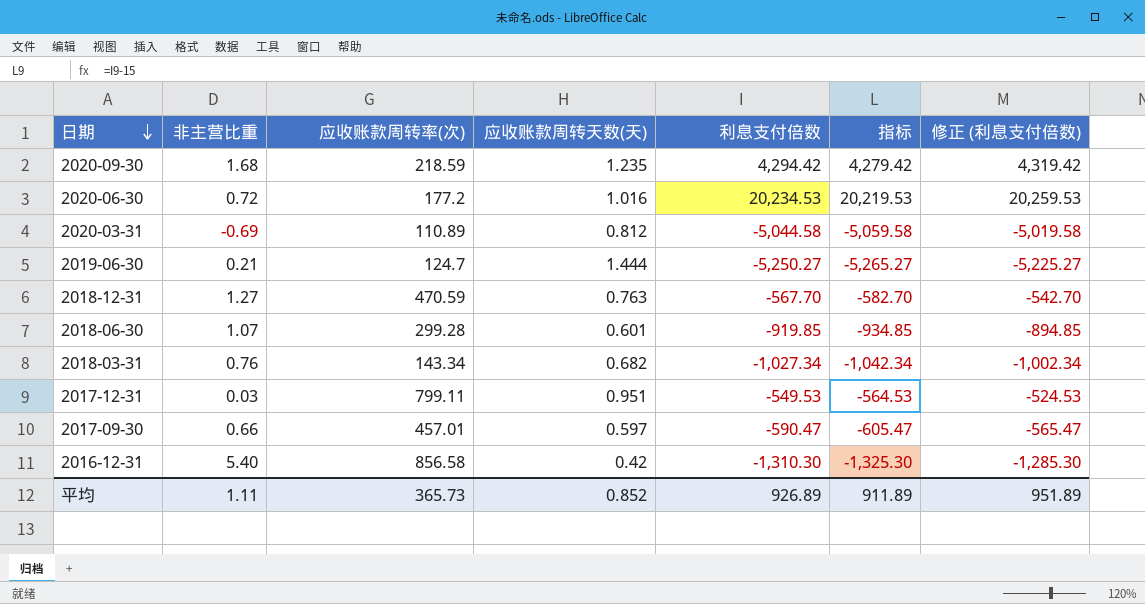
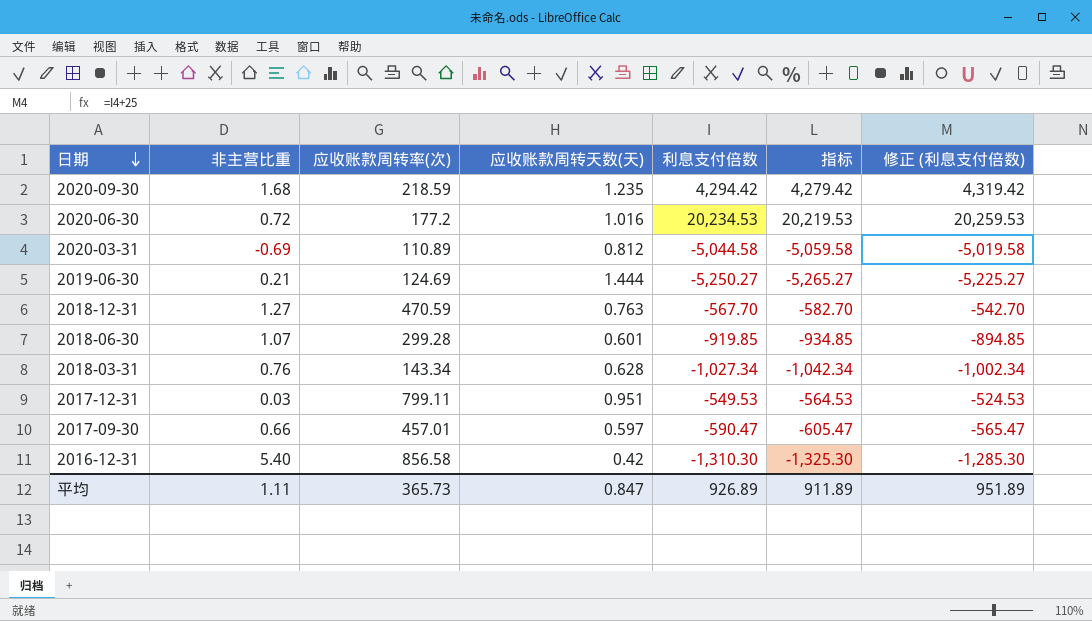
2019-06-30 | 应收账款周转率(次): 124.7 -> 124.69
2018-03-31 | 应收账款周转天数(天): 0.682 -> 0.628
平均 | 应收账款周转天数(天): 0.852 -> 0.847

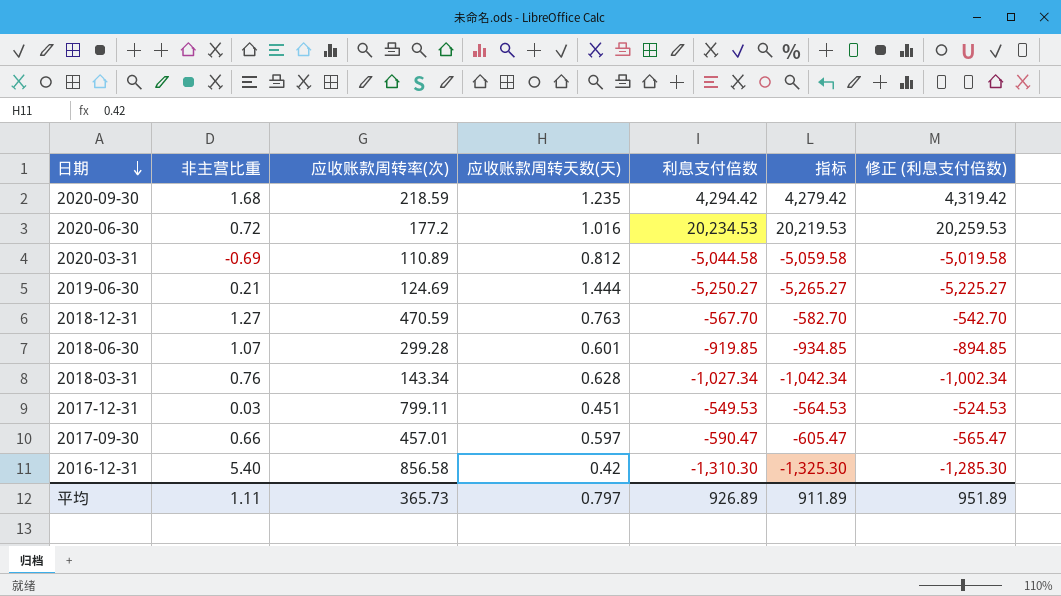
2017-12-31 | 应收账款周转天数(天): 0.951 -> 0.451
平均 | 应收账款周转天数(天): 0.847 -> 0.797

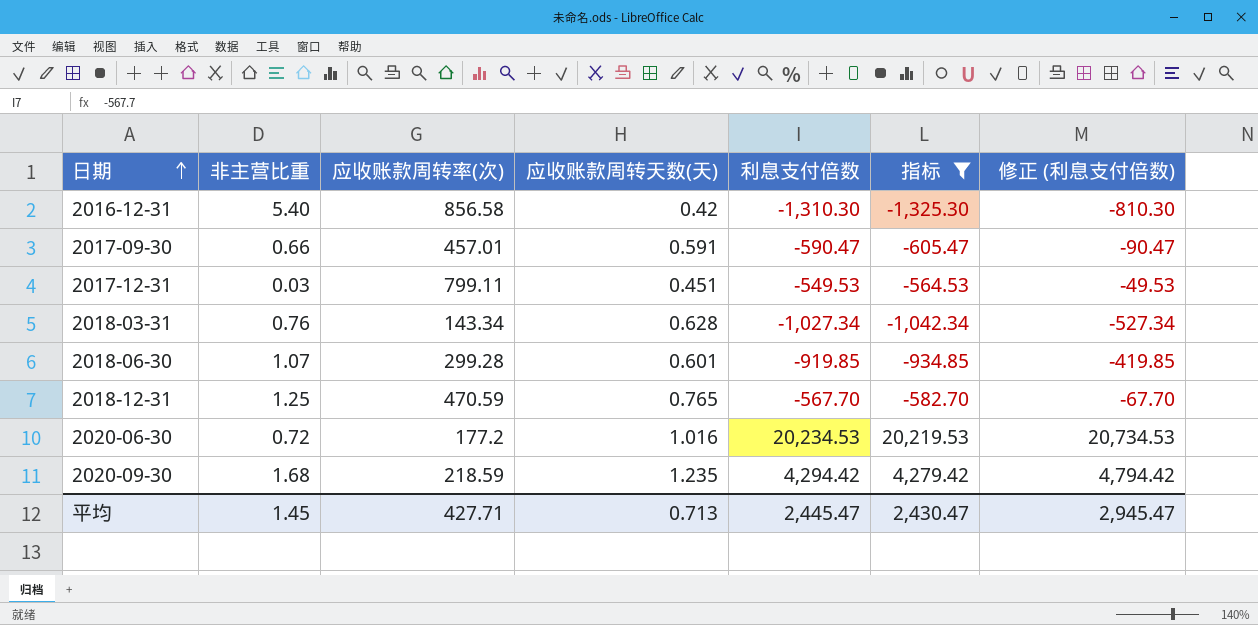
filter: none -> 指标 >= -1,325.30
row order: 日期 descending -> 日期 ascending
column 修正 (利息支付倍数) | formula: [利息支付倍数] + 25 -> [利息支付倍数] + 500
2017-09-30 | 应收账款周转天数(天): 0.597 -> 0.591
2018-12-31 | 非主营比重: 1.27 -> 1.25
2018-12-31 | 应收账款周转天数(天): 0.763 -> 0.765
平均 | 非主营比重: 1.11 -> 1.45
平均 | 应收账款周转率(次): 365.73 -> 427.71
平均 | 应收账款周转天数(天): 0.797 -> 0.713
平均 | 利息支付倍数: 926.89 -> 2,445.47
平均 | 指标: 911.89 -> 2,430.47
平均 | 修正 (利息支付倍数): 951.89 -> 2,945.47

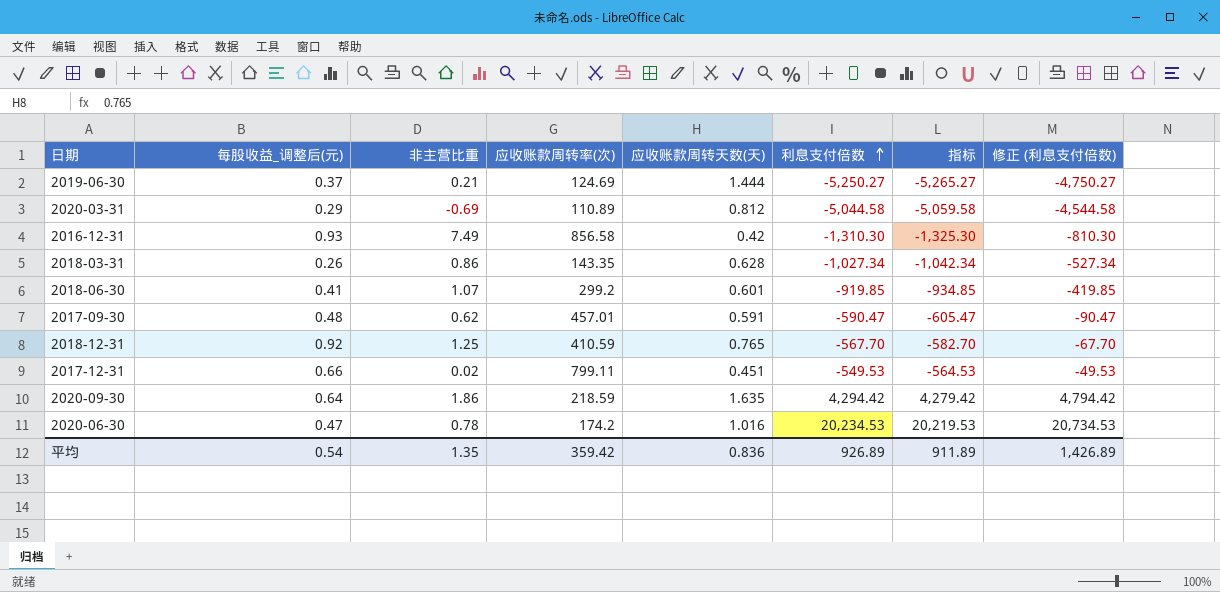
filter: 指标 >= -1,325.30 -> none
row order: 日期 ascending -> 利息支付倍数 ascending
column 每股收益_调整后(元) | position: none -> 2
2016-12-31 | 非主营比重: 5.40 -> 7.49
2018-03-31 | 非主营比重: 0.76 -> 0.86
2018-03-31 | 应收账款周转率(次): 143.34 -> 143.35
2018-06-30 | 应收账款周转率(次): 299.28 -> 299.2
2017-09-30 | 非主营比重: 0.66 -> 0.62
2018-12-31 | 应收账款周转率(次): 470.59 -> 410.59
2017-12-31 | 非主营比重: 0.03 -> 0.02
2020-09-30 | 非主营比重: 1.68 -> 1.86
2020-09-30 | 应收账款周转天数(天): 1.235 -> 1.635
2020-06-30 | 非主营比重: 0.72 -> 0.78
2020-06-30 | 应收账款周转率(次): 177.2 -> 174.2
平均 | 非主营比重: 1.45 -> 1.35
平均 | 应收账款周转率(次): 427.71 -> 359.42
平均 | 应收账款周转天数(天): 0.713 -> 0.836
平均 | 利息支付倍数: 2,445.47 -> 926.89
平均 | 指标: 2,430.47 -> 911.89
平均 | 修正 (利息支付倍数): 2,945.47 -> 1,426.89

